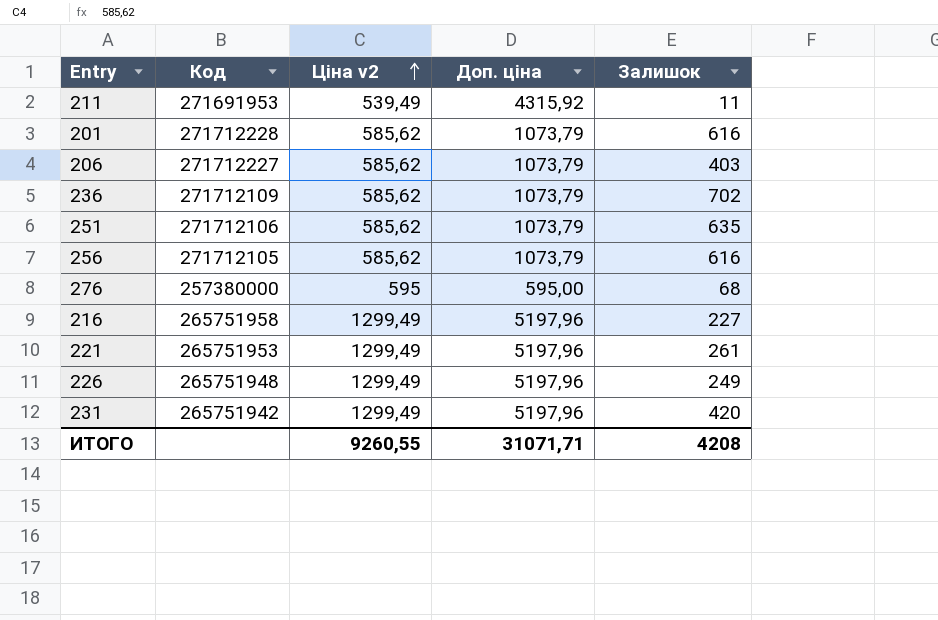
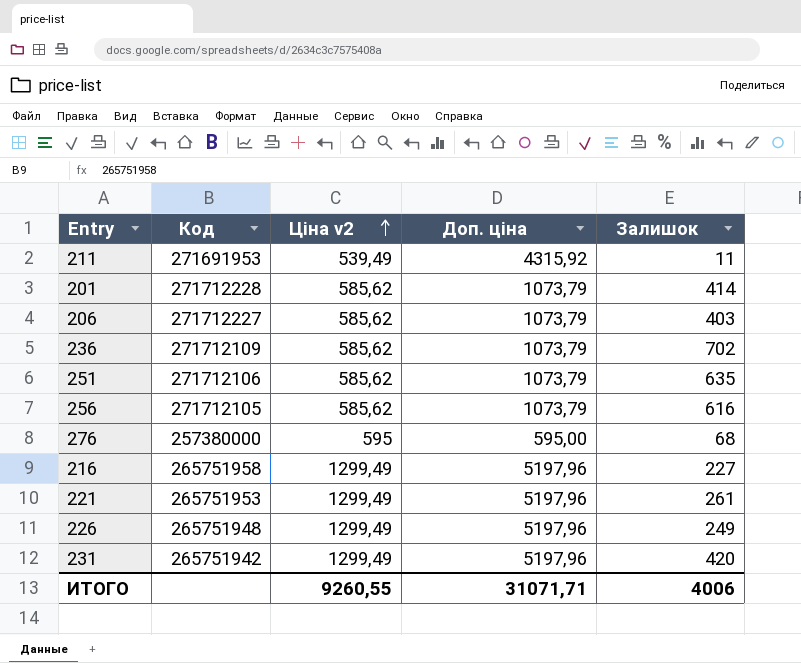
201 | Залишок: 616 -> 414
ИТОГО | Залишок: 4208 -> 4006

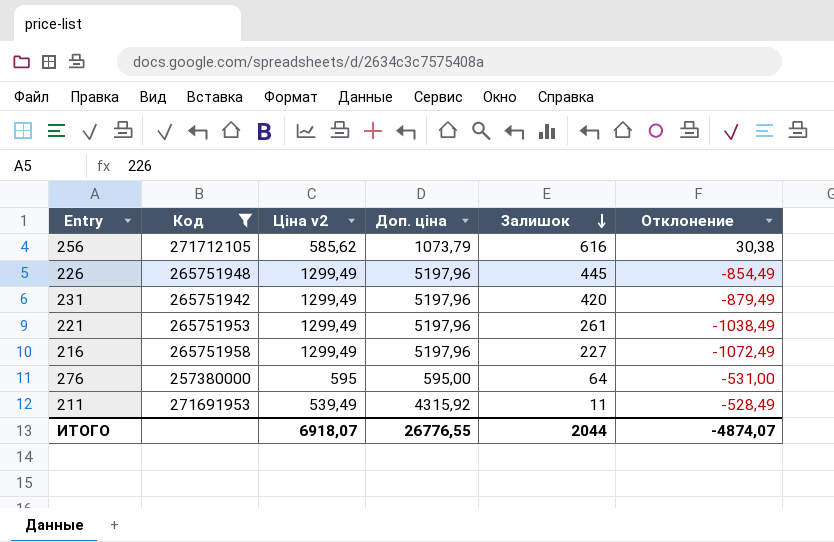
filter: none -> Код <= 271712105
row order: Ціна v2 ascending -> Залишок descending
column Отклонение | formula: none -> [Залишок] - [Ціна v2]
226 | Залишок: 249 -> 445
276 | Залишок: 68 -> 64
ИТОГО | Ціна v2: 9260,55 -> 6918,07
ИТОГО | Доп. ціна: 31071,71 -> 26776,55
ИТОГО | Залишок: 4006 -> 2044

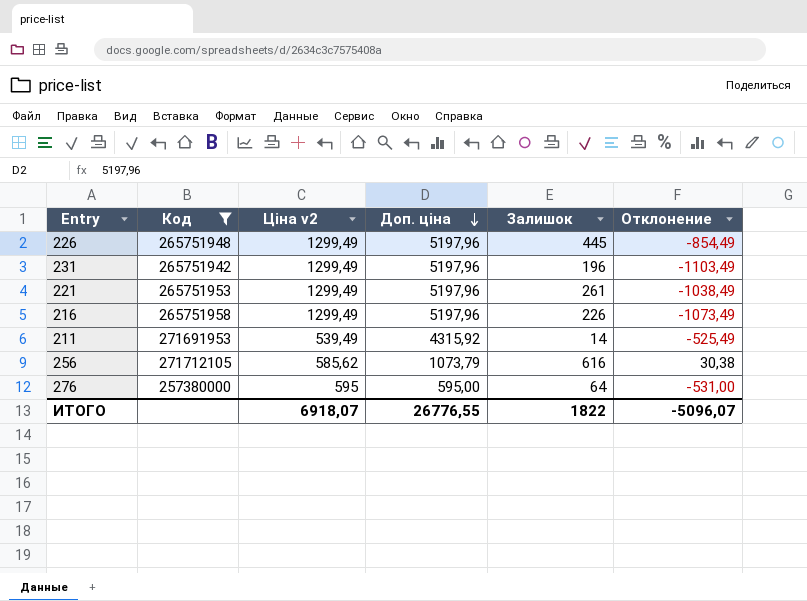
row order: Залишок descending -> Доп. ціна descending
231 | Залишок: 420 -> 196
231 | Отклонение: -879,49 -> -1103,49
216 | Залишок: 227 -> 226
216 | Отклонение: -1072,49 -> -1073,49
211 | Залишок: 11 -> 14
211 | Отклонение: -528,49 -> -525,49
ИТОГО | Залишок: 2044 -> 1822
ИТОГО | Отклонение: -4874,07 -> -5096,07

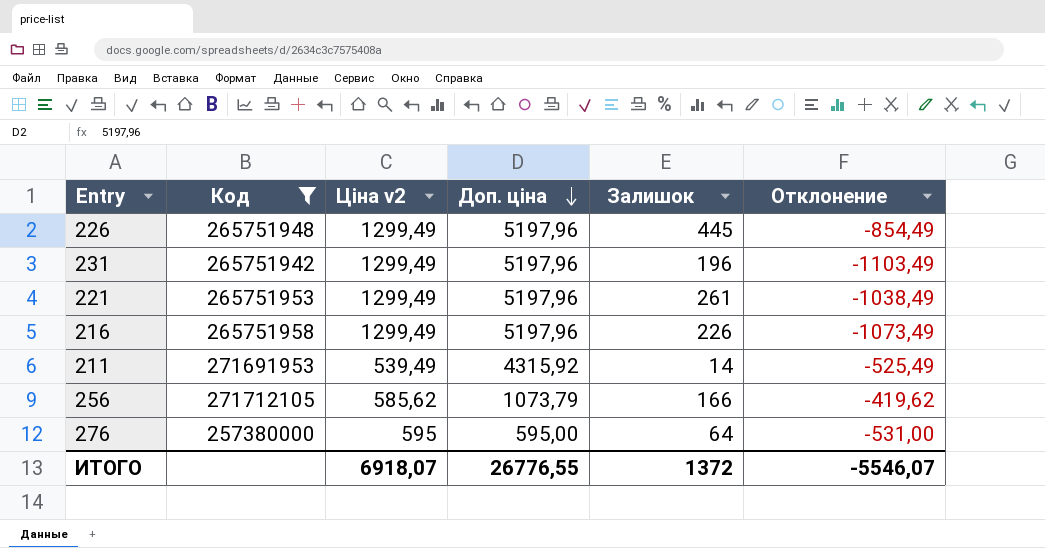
256 | Залишок: 616 -> 166
256 | Отклонение: 30,38 -> -419,62
ИТОГО | Залишок: 1822 -> 1372
ИТОГО | Отклонение: -5096,07 -> -5546,07

